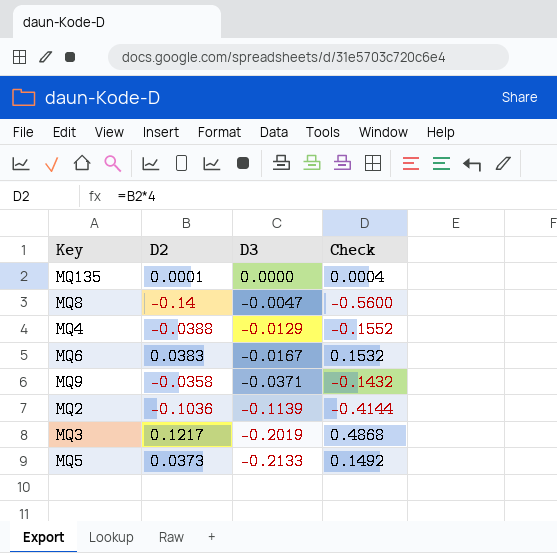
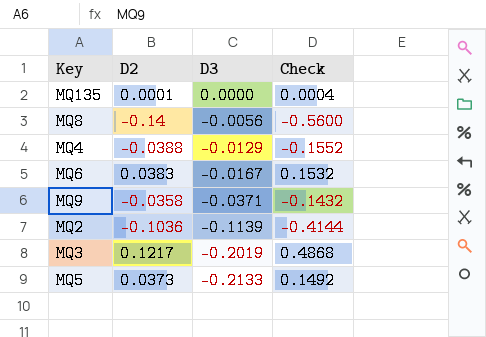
MQ8 | D3: -0.0047 -> -0.0056

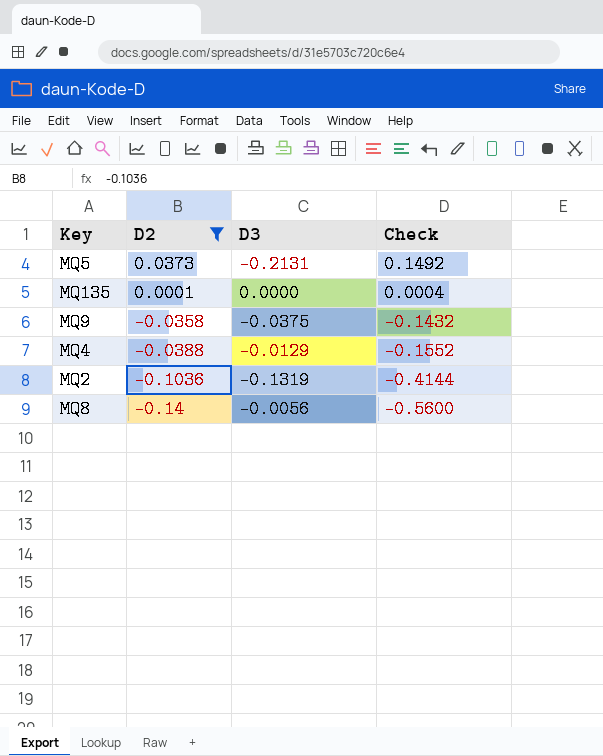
filter: none -> D2 <= 0.0373
row order: D3 descending -> D2 descending
MQ5 | D3: -0.2133 -> -0.2131
MQ9 | D3: -0.0371 -> -0.0375
MQ2 | D3: -0.1139 -> -0.1319

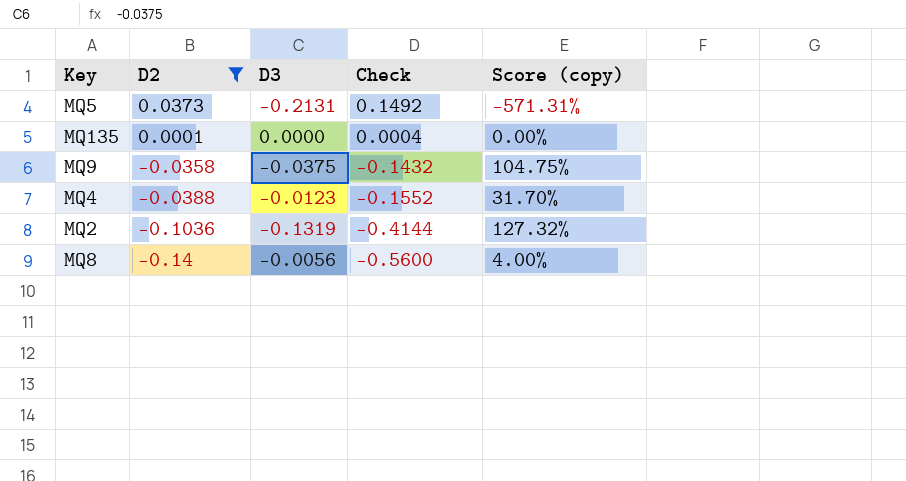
column Score (copy) | formula: none -> [D3] / [D2]
MQ4 | D3: -0.0129 -> -0.0123

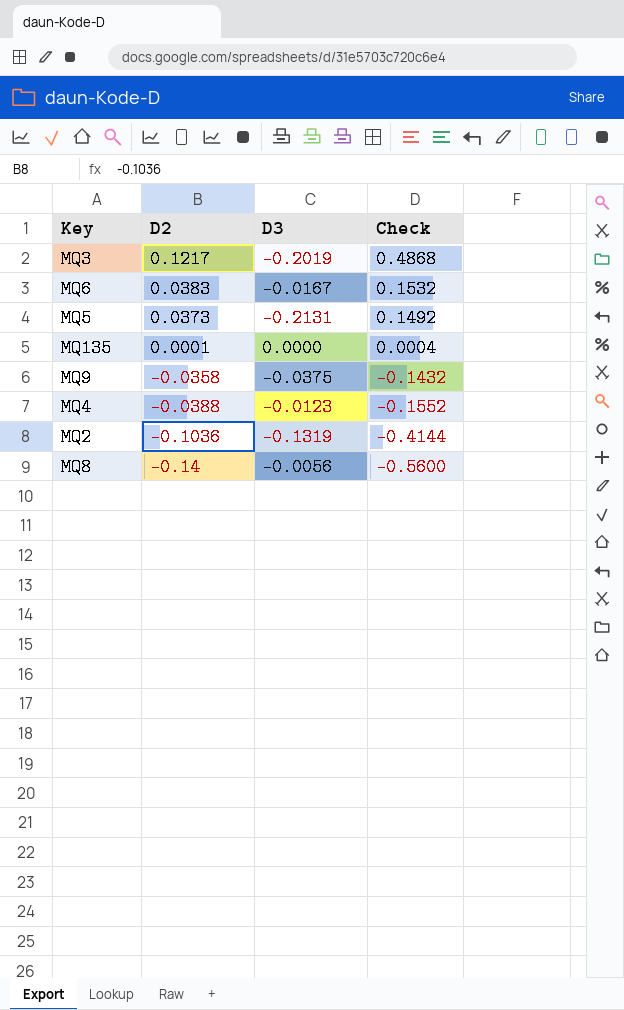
filter: D2 <= 0.0373 -> none
column Score (copy) | formula: [D3] / [D2] -> none

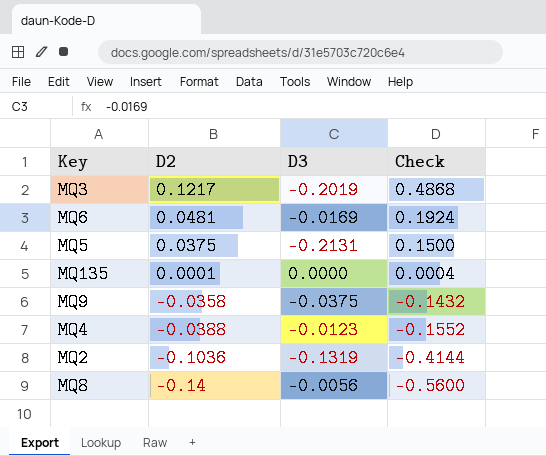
MQ6 | D2: 0.0383 -> 0.0481
MQ6 | D3: -0.0167 -> -0.0169
MQ6 | Check: 0.1532 -> 0.1924
MQ5 | D2: 0.0373 -> 0.0375
MQ5 | Check: 0.1492 -> 0.1500

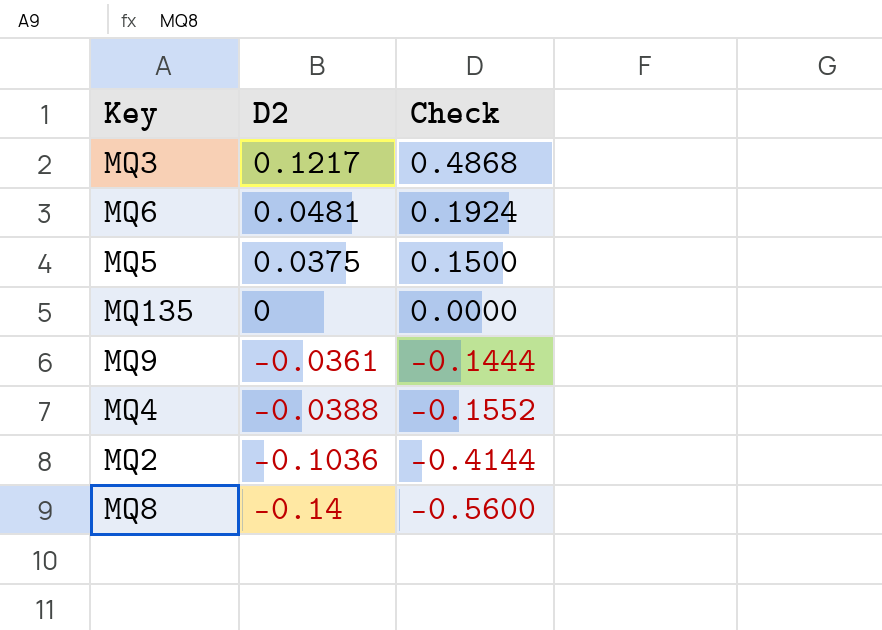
column D3 | position: 3 -> none
MQ135 | D2: 0.0001 -> 0
MQ135 | Check: 0.0004 -> 0.0000
MQ9 | D2: -0.0358 -> -0.0361
MQ9 | Check: -0.1432 -> -0.1444

